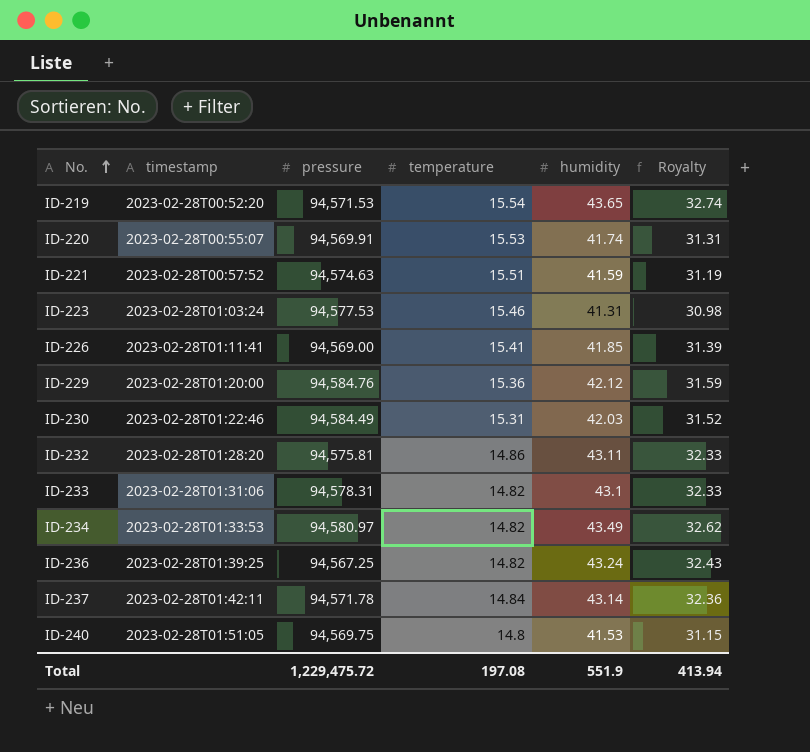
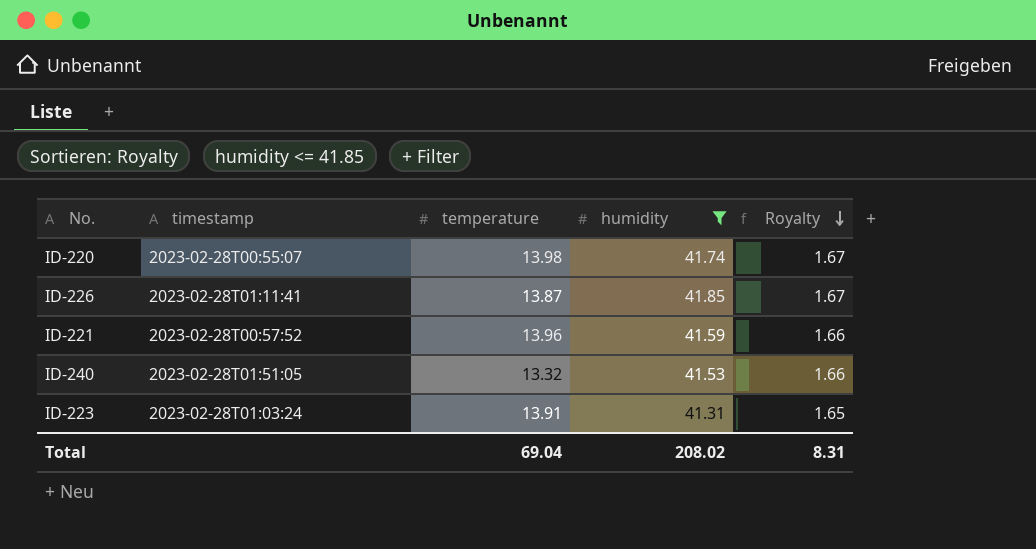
filter: none -> humidity <= 41.85
row order: No. ascending -> Royalty descending
column pressure | position: 3 -> none
column Royalty | formula: [humidity] * 0.75 -> [humidity] * 0.04
ID-220 | temperature: 15.53 -> 13.98
ID-226 | temperature: 15.41 -> 13.87
ID-221 | temperature: 15.51 -> 13.96
ID-240 | temperature: 14.8 -> 13.32
ID-223 | temperature: 15.46 -> 13.91
Total | temperature: 197.08 -> 69.04
Total | humidity: 551.9 -> 208.02
Total | Royalty: 413.94 -> 8.31

